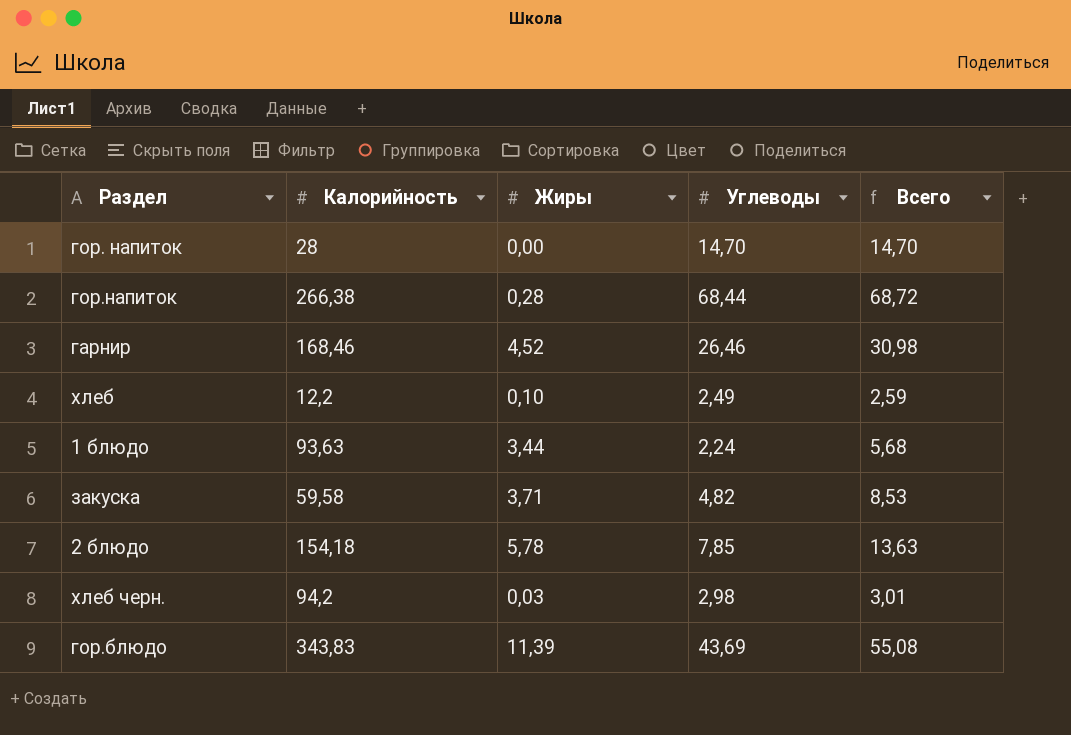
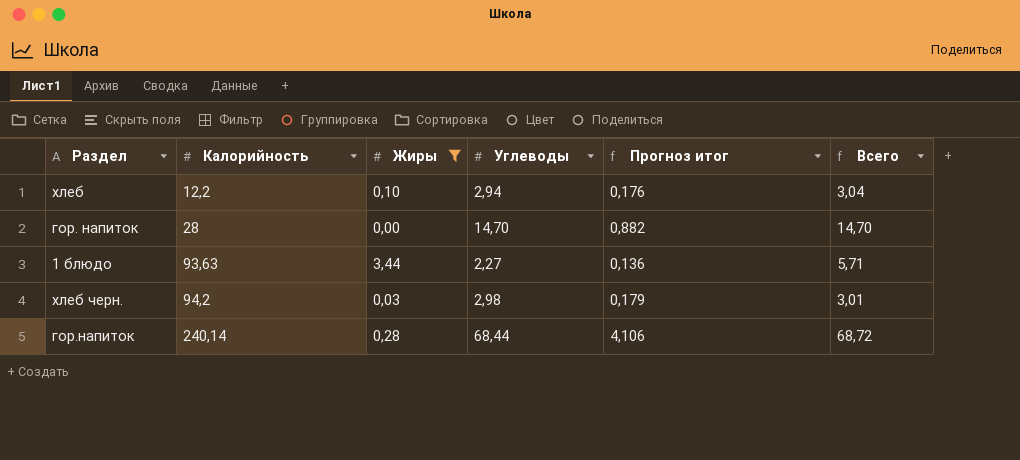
filter: none -> Жиры <= 3,44
row order: none -> Калорийность ascending
column Прогноз итог | formula: none -> [Углеводы] * 0,06
хлеб | Углеводы: 2,49 -> 2,94
хлеб | Всего: 2,59 -> 3,04
1 блюдо | Углеводы: 2,24 -> 2,27
1 блюдо | Всего: 5,68 -> 5,71
гор.напиток | Калорийность: 266,38 -> 240,14

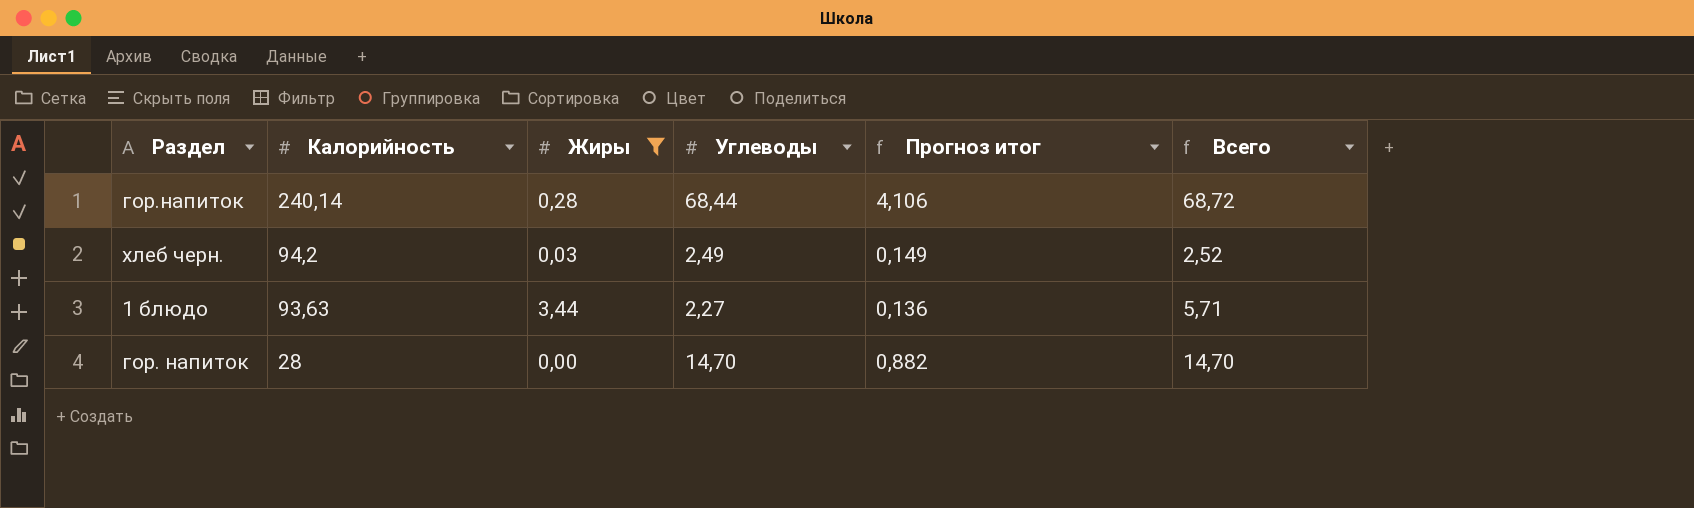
row order: Калорийность ascending -> Калорийность descending
row хлеб: 12,2 | 0,10 | 2,94 | 0,176 | 3,04 -> none
хлеб черн. | Углеводы: 2,98 -> 2,49
хлеб черн. | Прогноз итог: 0,179 -> 0,149
хлеб черн. | Всего: 3,01 -> 2,52

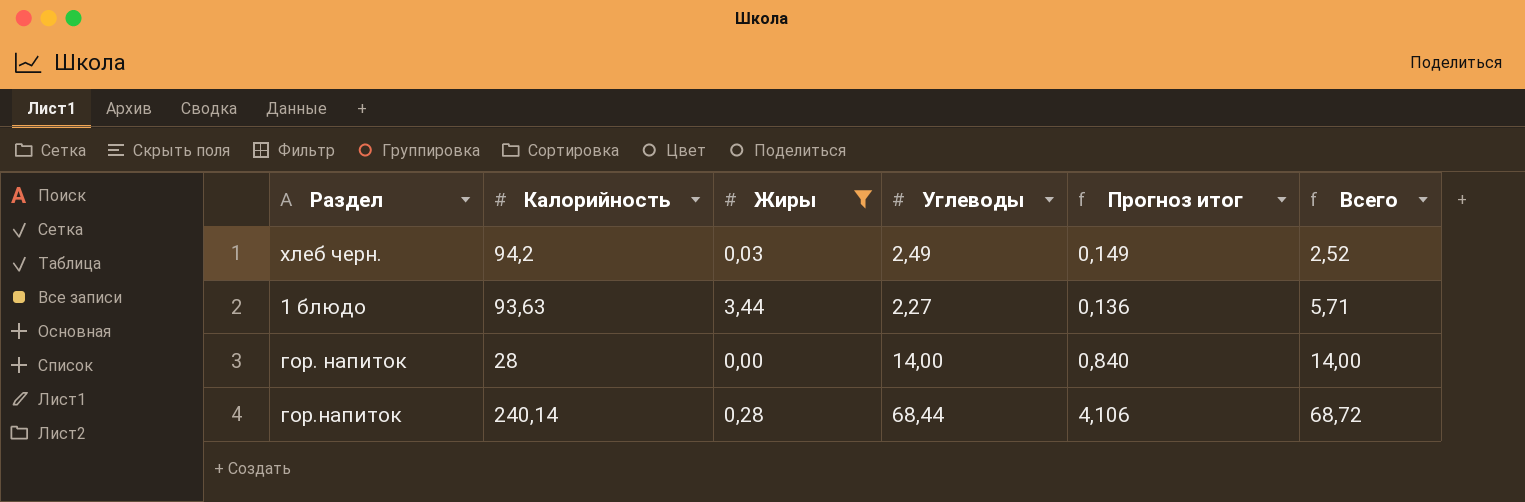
row order: Калорийность descending -> Всего ascending
гор. напиток | Углеводы: 14,70 -> 14,00
гор. напиток | Прогноз итог: 0,882 -> 0,840
гор. напиток | Всего: 14,70 -> 14,00

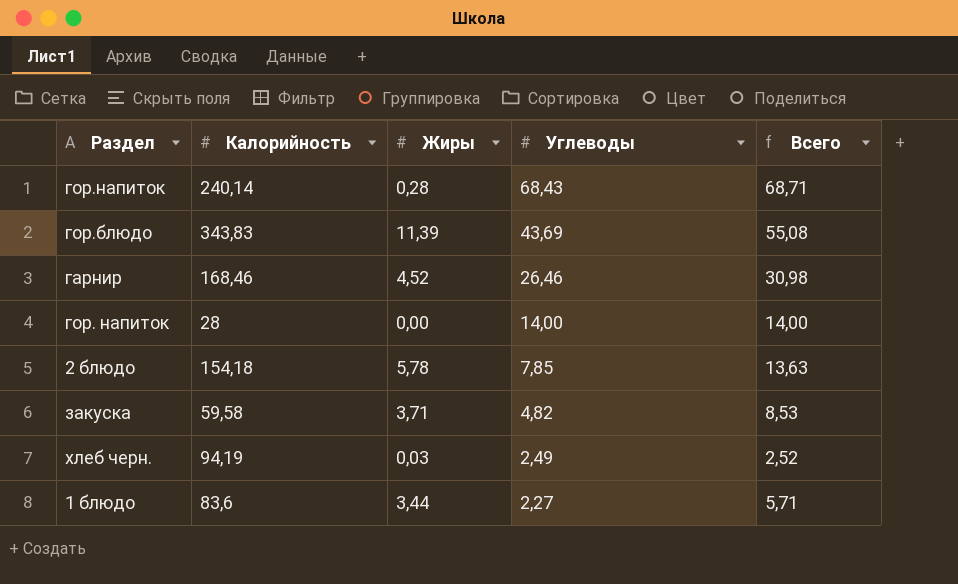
filter: Жиры <= 3,44 -> none
row order: Всего ascending -> Углеводы descending
column Прогноз итог | formula: [Углеводы] * 0,06 -> none
гор.напиток | Углеводы: 68,44 -> 68,43
гор.напиток | Всего: 68,72 -> 68,71
хлеб черн. | Калорийность: 94,2 -> 94,19
1 блюдо | Калорийность: 93,63 -> 83,6

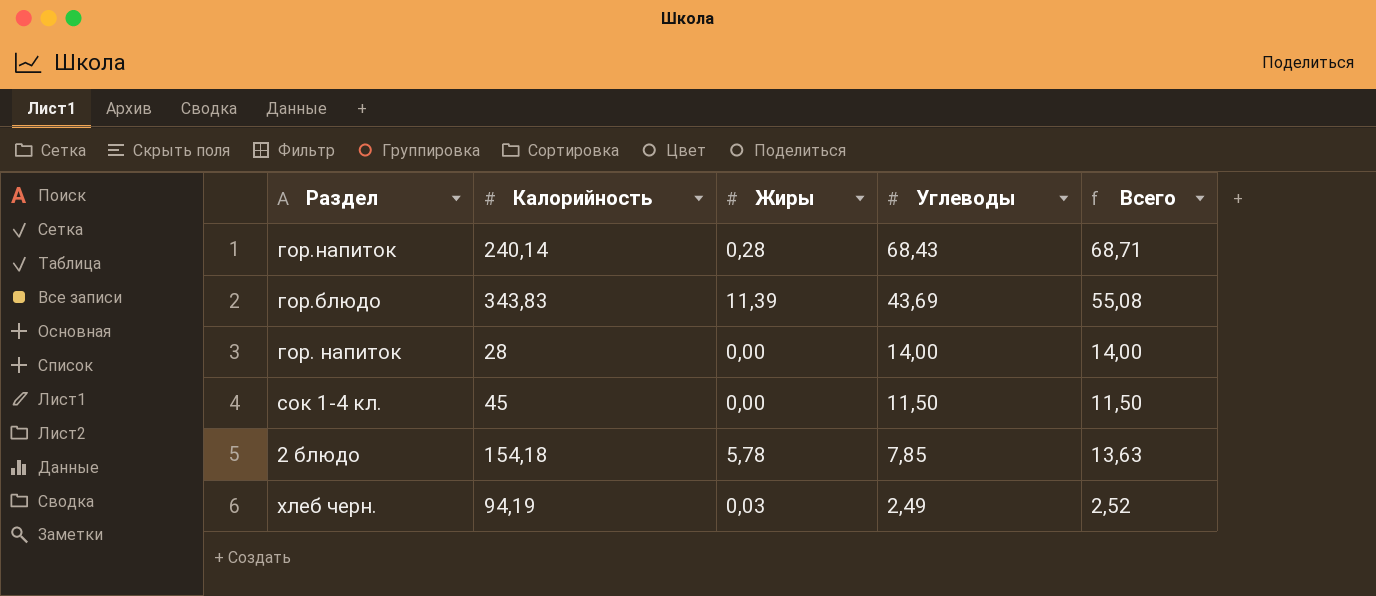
row гарнир: 168,46 | 4,52 | 26,46 | 30,98 -> none
row закуска: 59,58 | 3,71 | 4,82 | 8,53 -> none
row 1 блюдо: 83,6 | 3,44 | 2,27 | 5,71 -> none
row сок 1-4 кл.: none -> 45 | 0,00 | 11,50 | 11,50

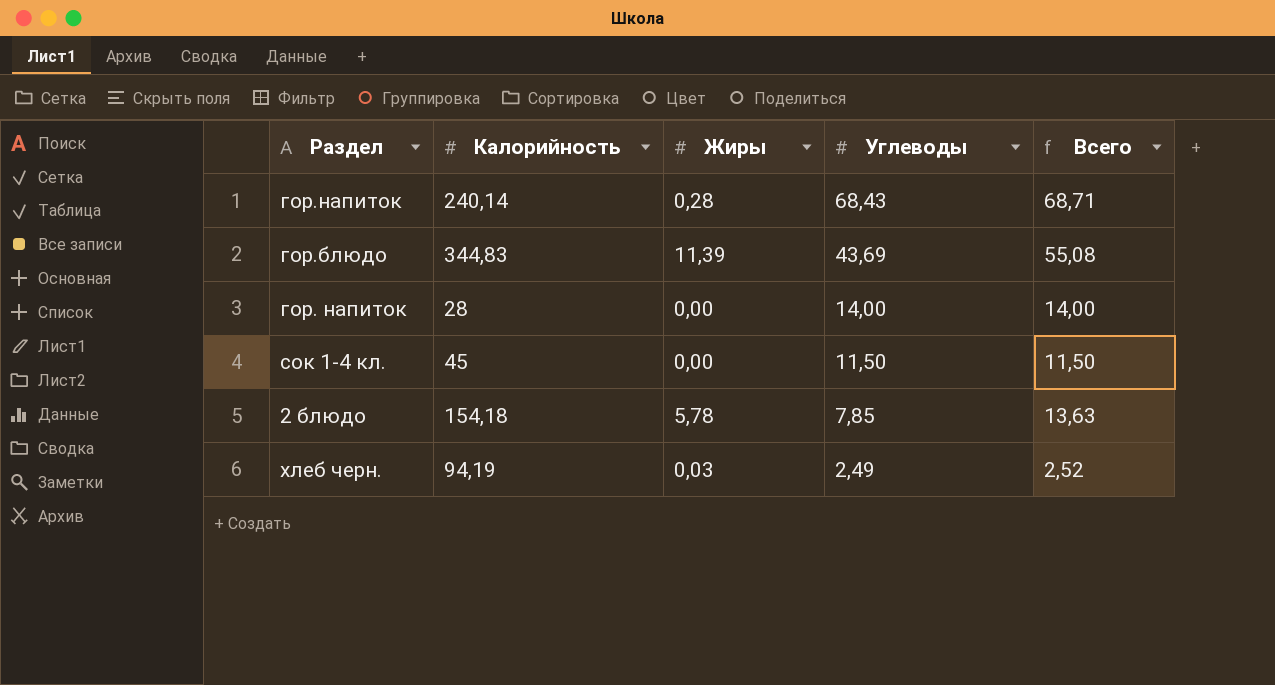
гор.блюдо | Калорийность: 343,83 -> 344,83

